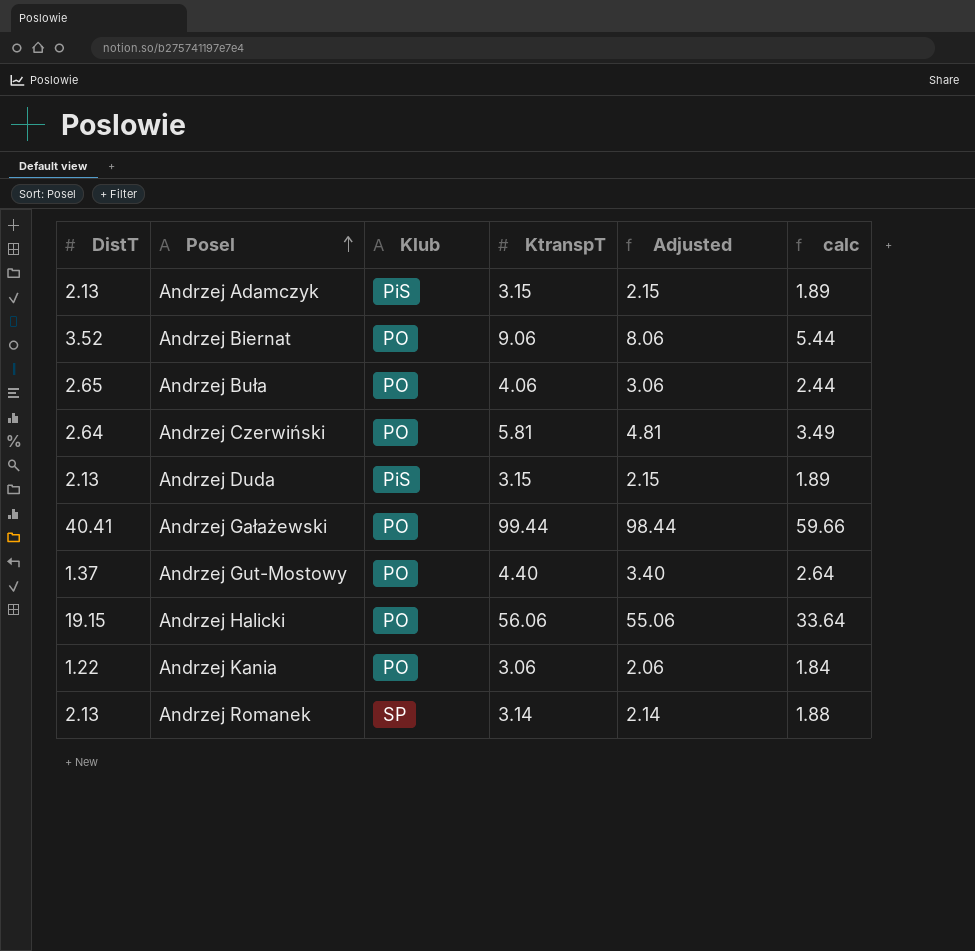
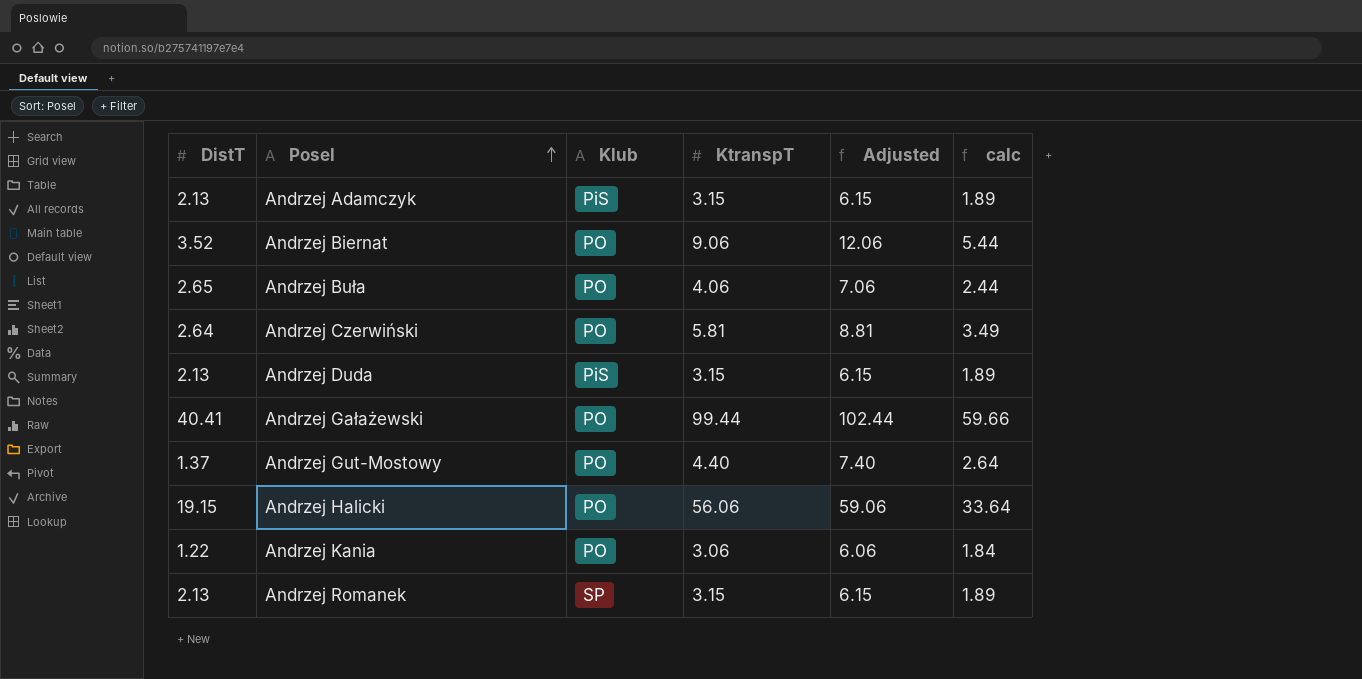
column Adjusted | formula: [KtranspT] - 1 -> [KtranspT] + 3
Andrzej Romanek | KtranspT: 3.14 -> 3.15
Andrzej Romanek | calc: 1.88 -> 1.89

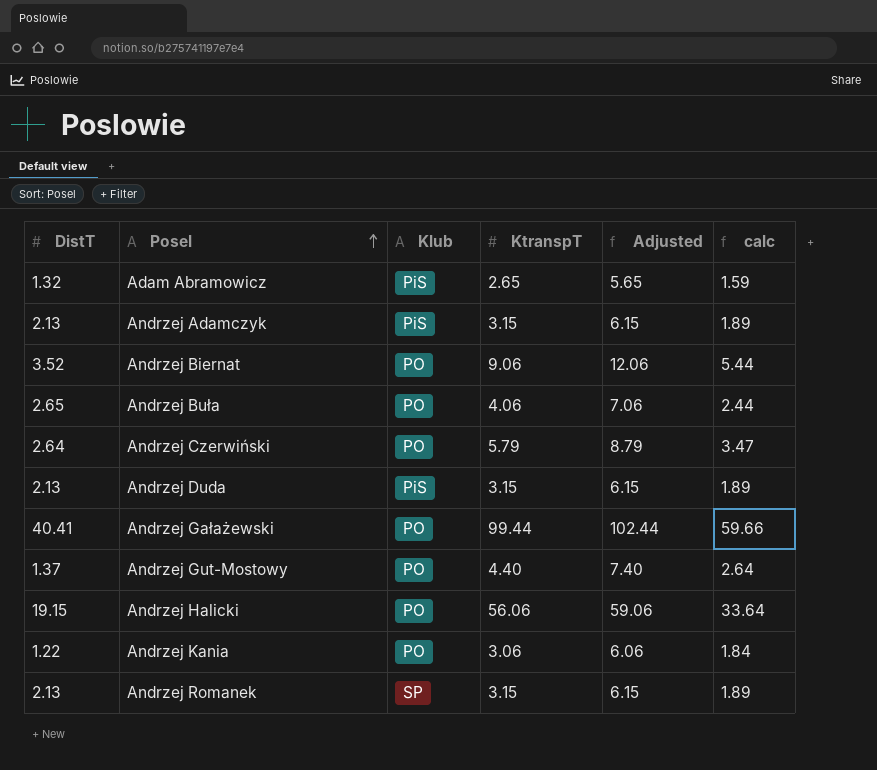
row Adam Abramowicz: none -> 1.32 | PiS | 2.65 | 5.65 | 1.59
Andrzej Czerwiński | KtranspT: 5.81 -> 5.79
Andrzej Czerwiński | Adjusted: 8.81 -> 8.79
Andrzej Czerwiński | calc: 3.49 -> 3.47

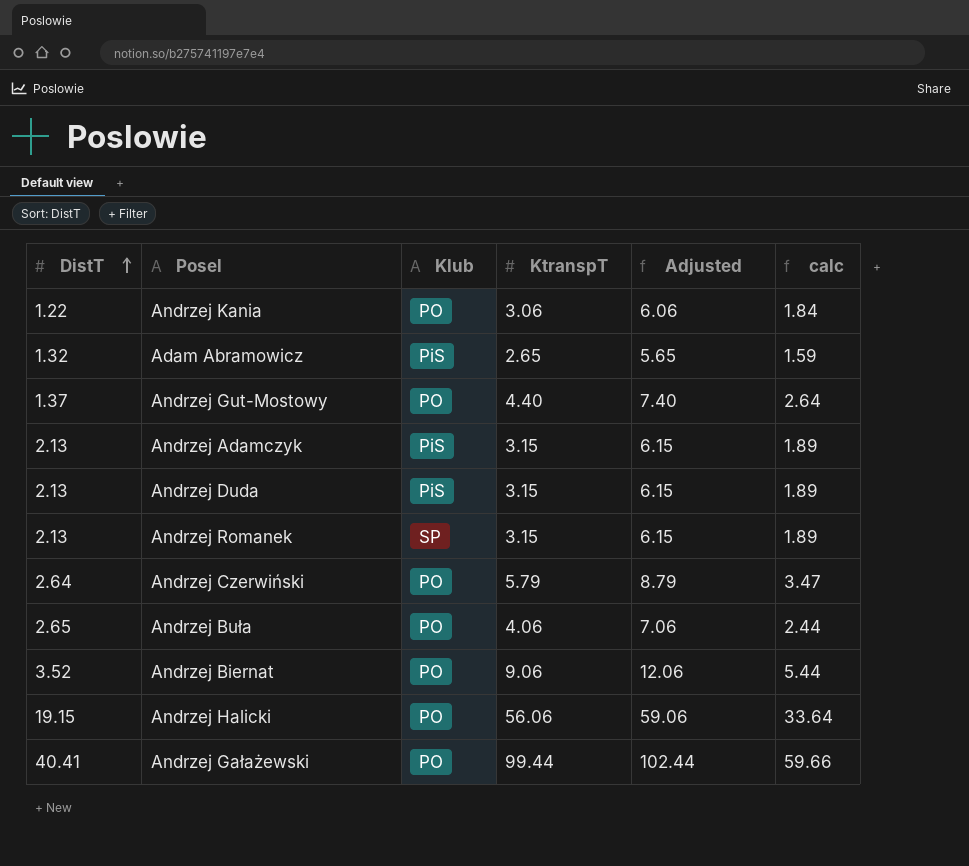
row order: Posel ascending -> DistT ascending

